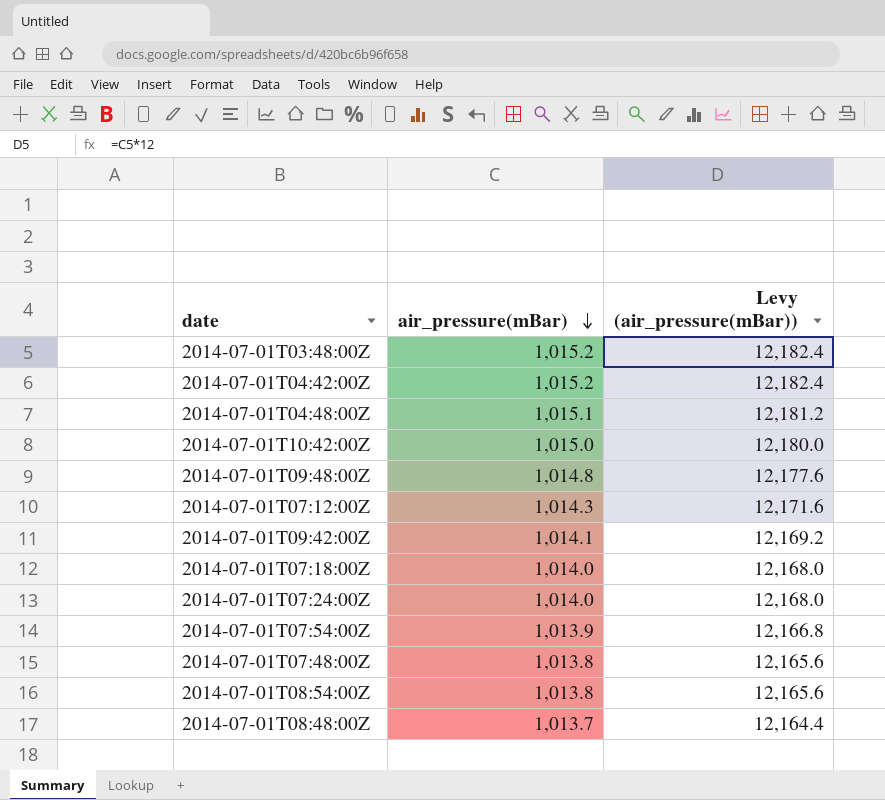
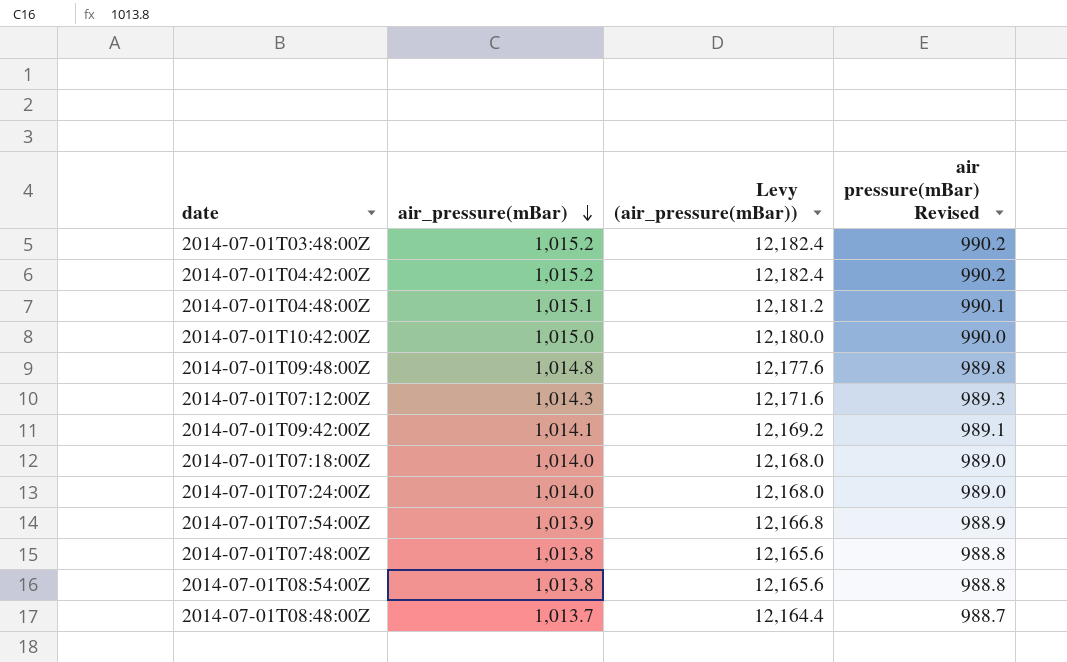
column air pressure(mBar) Revised | formula: none -> [air_pressure(mBar)] - 25

